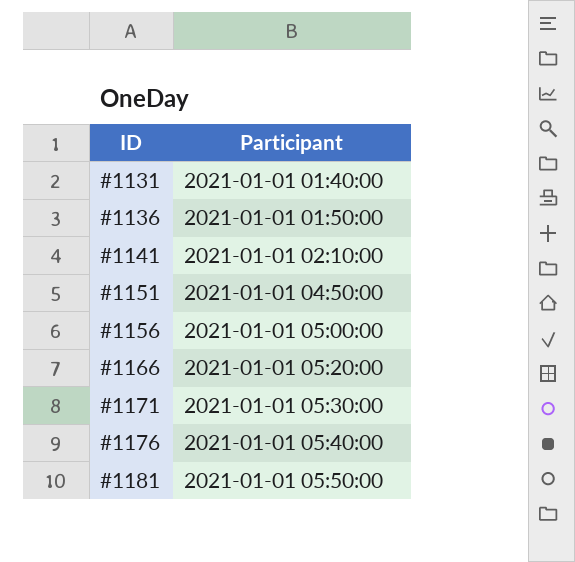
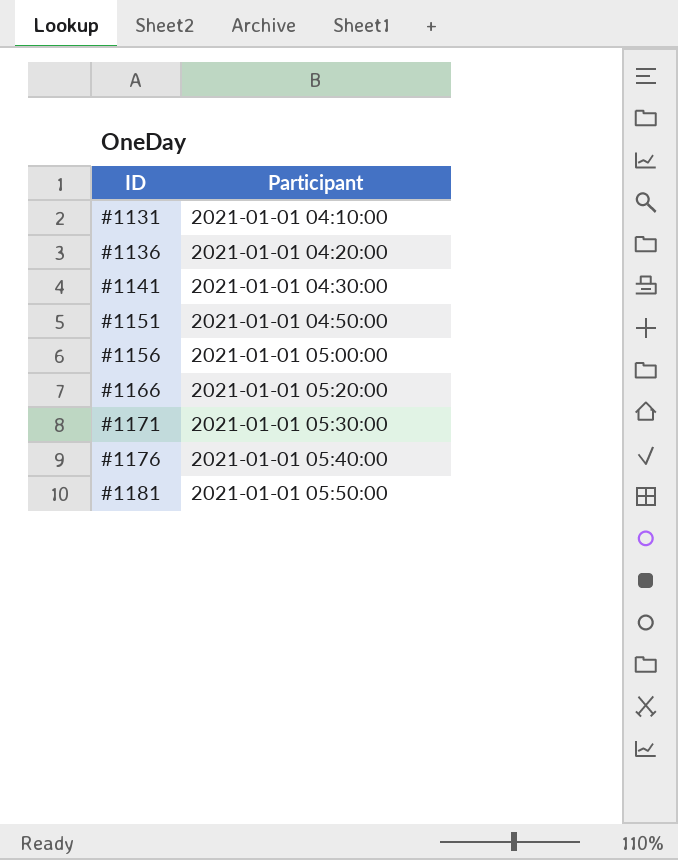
#1131 | Participant: 2021-01-01 01:40:00 -> 2021-01-01 04:10:00
#1136 | Participant: 2021-01-01 01:50:00 -> 2021-01-01 04:20:00
#1141 | Participant: 2021-01-01 02:10:00 -> 2021-01-01 04:30:00

